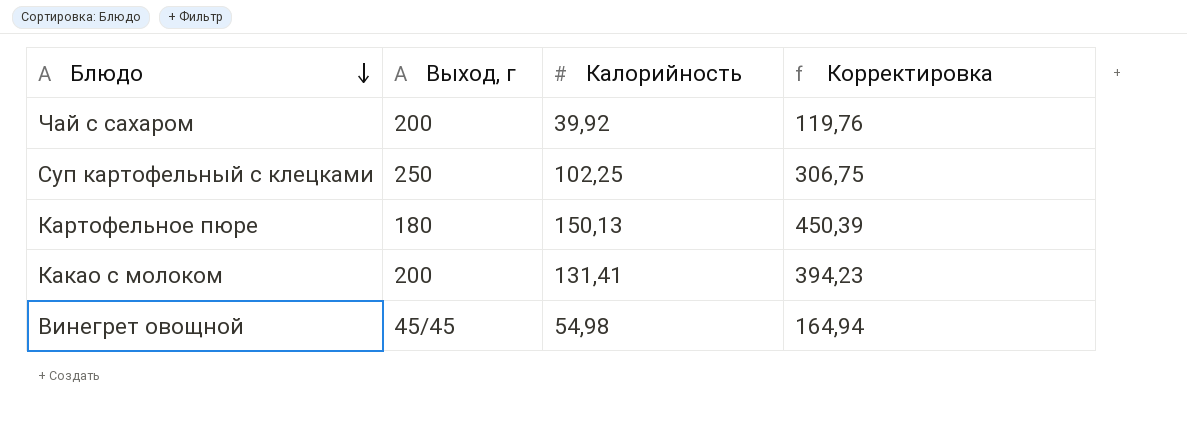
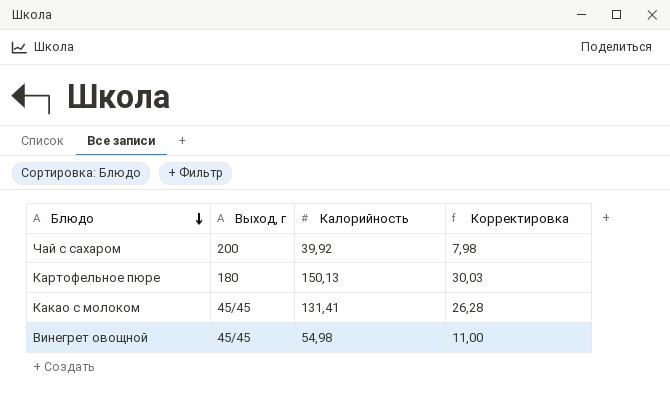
column Корректировка | formula: [Калорийность] * 3 -> [Калорийность] * 0,2
row Суп картофельный с клецками: 250 | 102,25 | 306,75 -> none
Какао с молоком | Выход, г: 200 -> 45/45

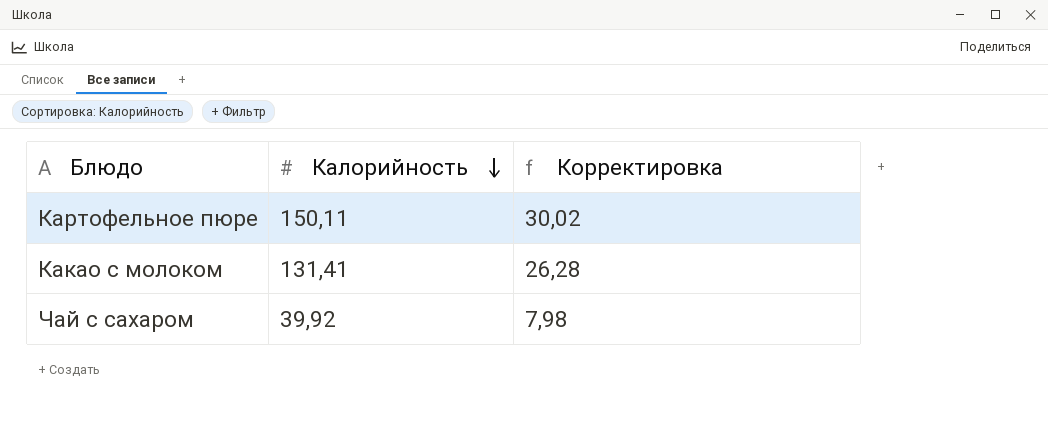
row order: Блюдо descending -> Калорийность descending
column Выход, г | position: 2 -> none
row Винегрет овощной: 45/45 | 54,98 | 11,00 -> none
Картофельное пюре | Калорийность: 150,13 -> 150,11
Картофельное пюре | Корректировка: 30,03 -> 30,02

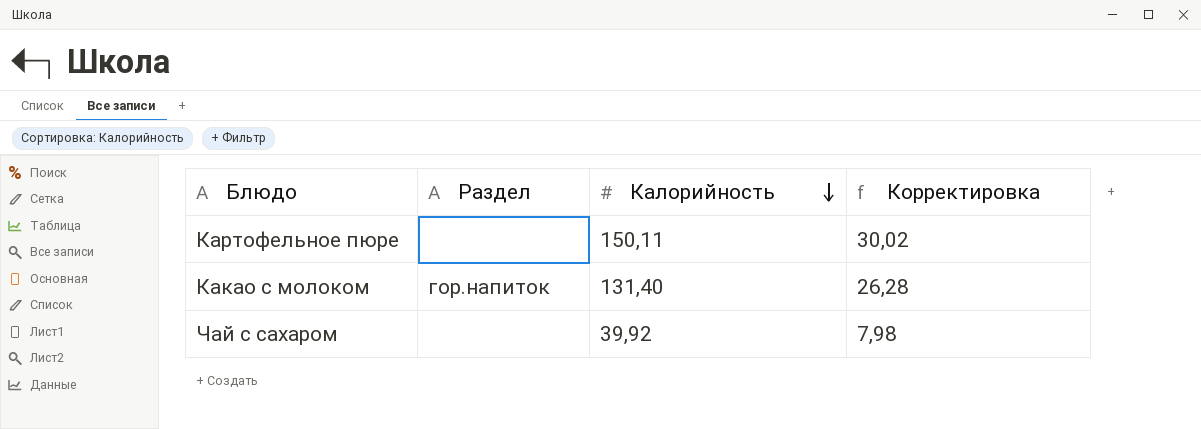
column Раздел | position: none -> 2
Какао с молоком | Калорийность: 131,41 -> 131,40

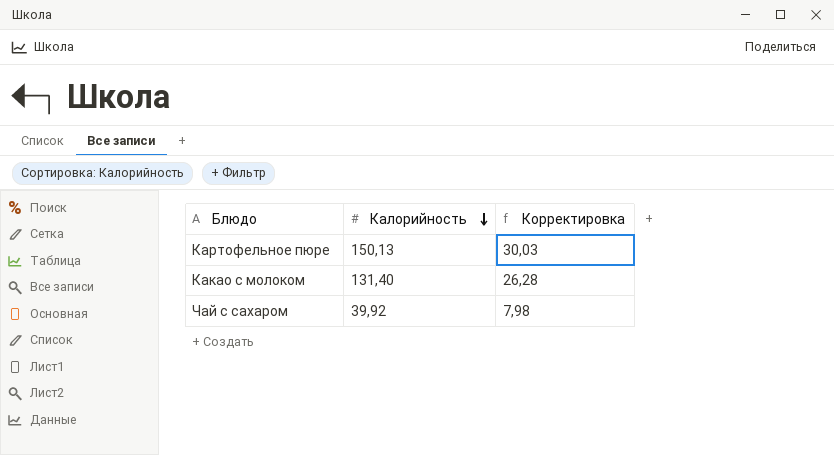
column Раздел | position: 2 -> none
Картофельное пюре | Калорийность: 150,11 -> 150,13
Картофельное пюре | Корректировка: 30,02 -> 30,03

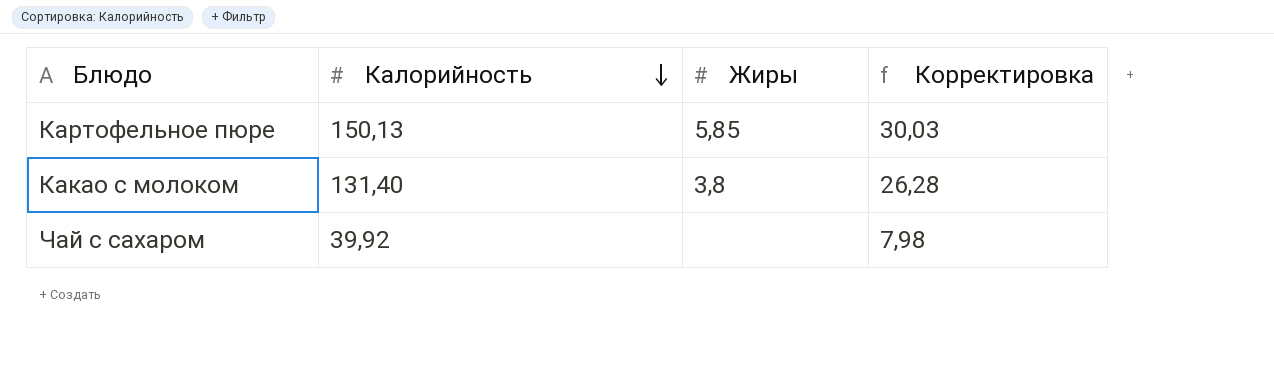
column Жиры | position: none -> 3

